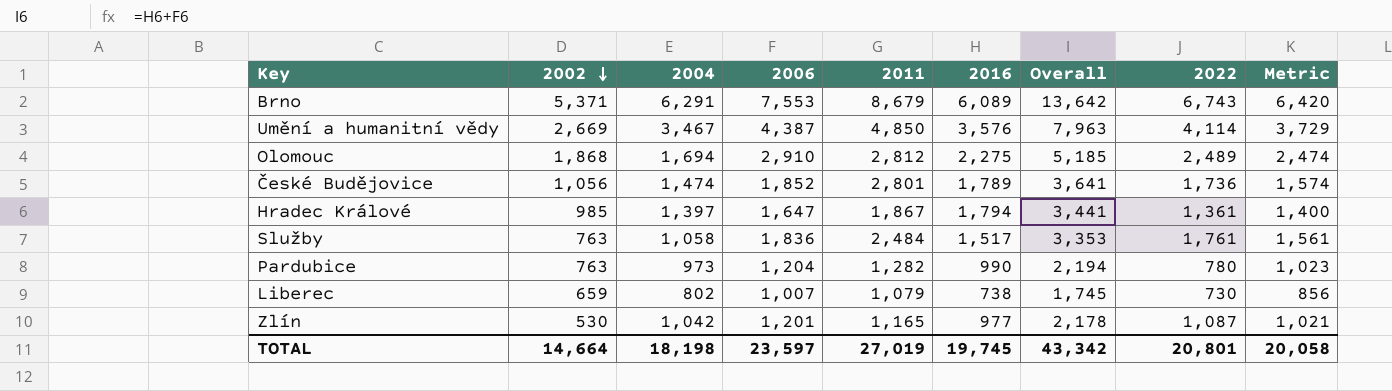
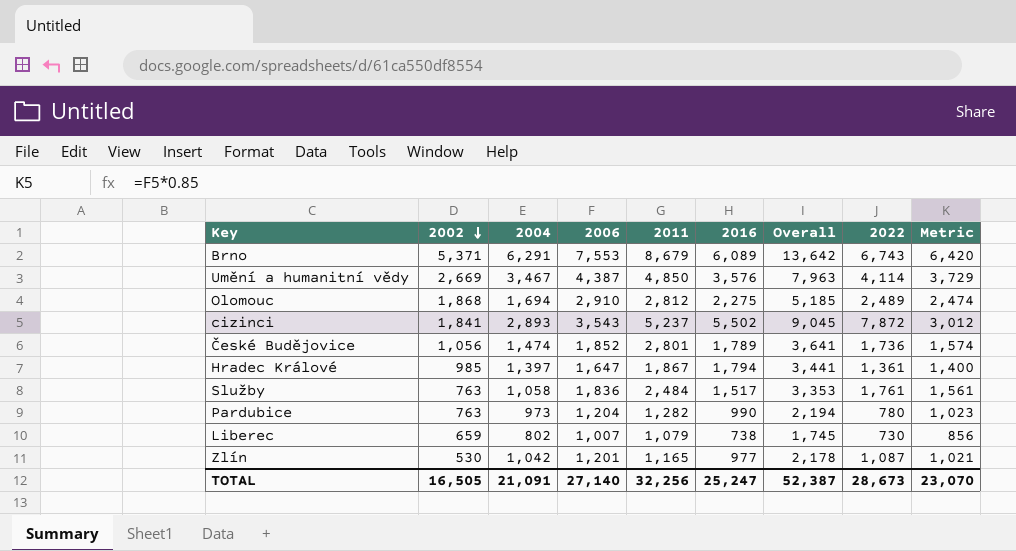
row cizinci: none -> 1,841 | 2,893 | 3,543 | 5,237 | 5,502 | 9,045 | 7,872 | 3,012
TOTAL | 2002: 14,664 -> 16,505
TOTAL | 2004: 18,198 -> 21,091
TOTAL | 2006: 23,597 -> 27,140
TOTAL | 2011: 27,019 -> 32,256
TOTAL | 2016: 19,745 -> 25,247
TOTAL | Overall: 43,342 -> 52,387
TOTAL | 2022: 20,801 -> 28,673
TOTAL | Metric: 20,058 -> 23,070

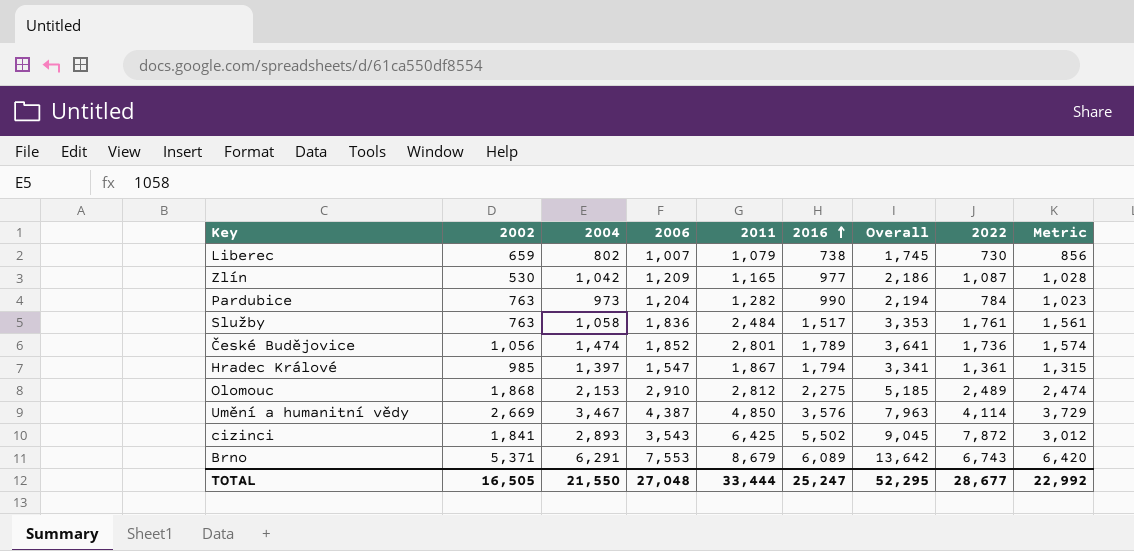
row order: 2002 descending -> 2016 ascending
Zlín | 2006: 1,201 -> 1,209
Zlín | Overall: 2,178 -> 2,186
Zlín | Metric: 1,021 -> 1,028
Pardubice | 2022: 780 -> 784
Hradec Králové | 2006: 1,647 -> 1,547
Hradec Králové | Overall: 3,441 -> 3,341
Hradec Králové | Metric: 1,400 -> 1,315
Olomouc | 2004: 1,694 -> 2,153
cizinci | 2011: 5,237 -> 6,425
TOTAL | 2004: 21,091 -> 21,550
TOTAL | 2006: 27,140 -> 27,048
TOTAL | 2011: 32,256 -> 33,444
TOTAL | Overall: 52,387 -> 52,295
TOTAL | 2022: 28,673 -> 28,677
TOTAL | Metric: 23,070 -> 22,992

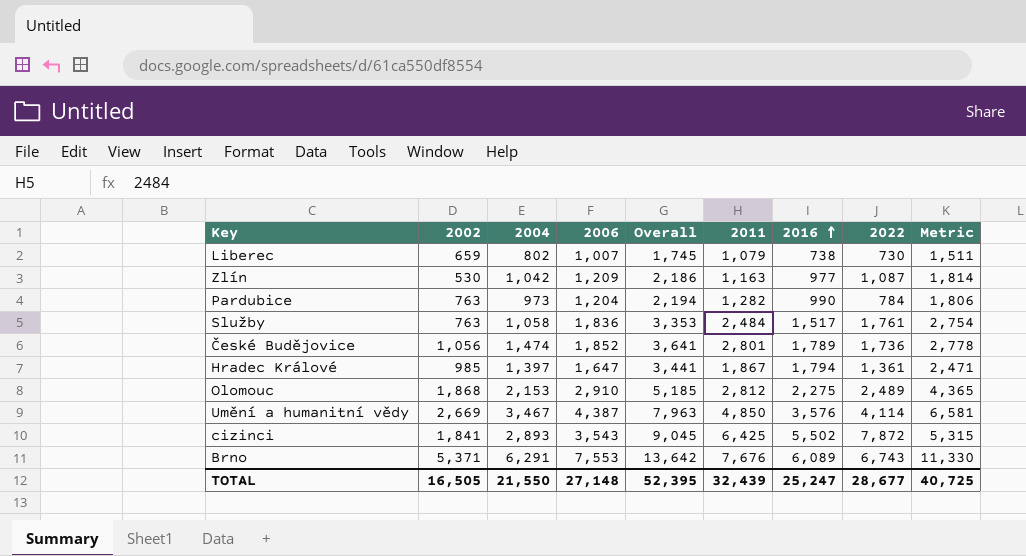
column Overall | position: 7 -> 5
column Metric | formula: [2006] * 0.85 -> [2006] * 1.5
Zlín | 2011: 1,165 -> 1,163
Hradec Králové | 2006: 1,547 -> 1,647
Hradec Králové | Overall: 3,341 -> 3,441
Brno | 2011: 8,679 -> 7,676
TOTAL | 2006: 27,048 -> 27,148
TOTAL | Overall: 52,295 -> 52,395
TOTAL | 2011: 33,444 -> 32,439
TOTAL | Metric: 22,992 -> 40,725

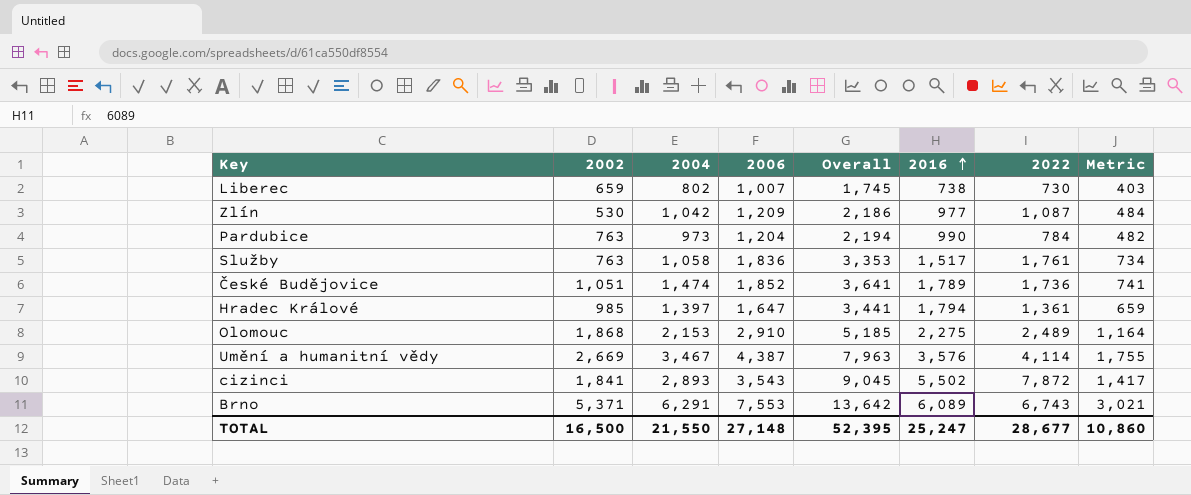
column 2011 | position: 6 -> none
column Metric | formula: [2006] * 1.5 -> [2006] * 0.4
České Budějovice | 2002: 1,056 -> 1,051
TOTAL | 2002: 16,505 -> 16,500
TOTAL | Metric: 40,725 -> 10,860

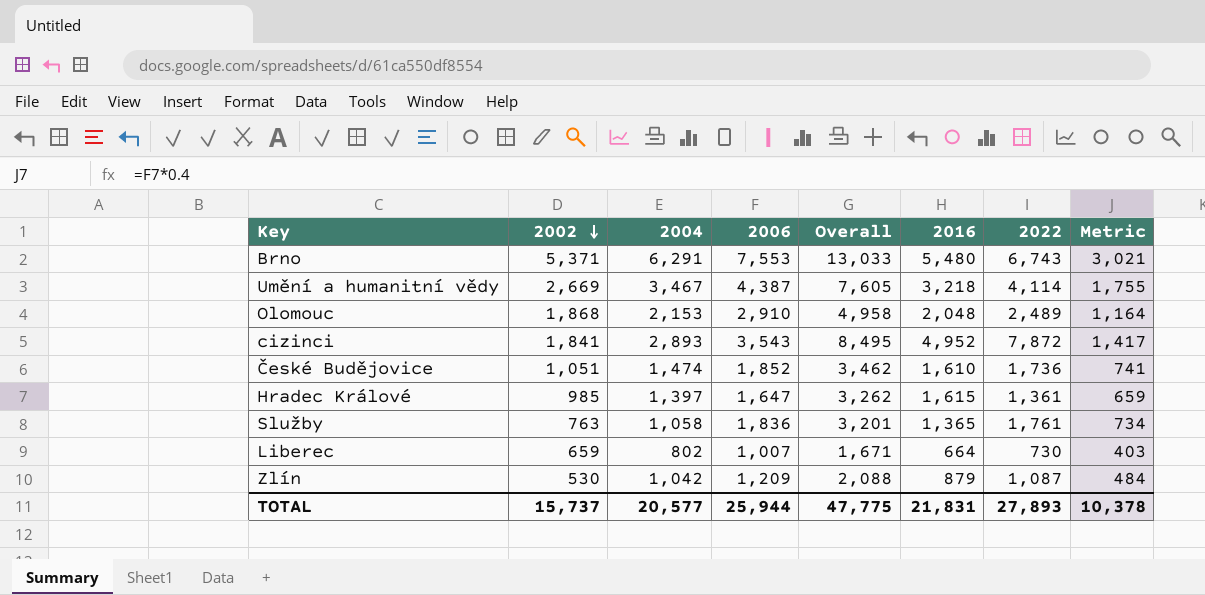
row order: 2016 ascending -> 2002 descending
row Pardubice: 763 | 973 | 1,204 | 2,194 | 990 | 784 | 482 -> none
Brno | Overall: 13,642 -> 13,033
Brno | 2016: 6,089 -> 5,480
Umění a humanitní vědy | Overall: 7,963 -> 7,605
Umění a humanitní vědy | 2016: 3,576 -> 3,218
Olomouc | Overall: 5,185 -> 4,958
Olomouc | 2016: 2,275 -> 2,048
cizinci | Overall: 9,045 -> 8,495
cizinci | 2016: 5,502 -> 4,952
České Budějovice | Overall: 3,641 -> 3,462
České Budějovice | 2016: 1,789 -> 1,610
Hradec Králové | Overall: 3,441 -> 3,262
Hradec Králové | 2016: 1,794 -> 1,615
Služby | Overall: 3,353 -> 3,201
Služby | 2016: 1,517 -> 1,365
Liberec | Overall: 1,745 -> 1,671
Liberec | 2016: 738 -> 664
Zlín | Overall: 2,186 -> 2,088
Zlín | 2016: 977 -> 879
TOTAL | 2002: 16,500 -> 15,737
TOTAL | 2004: 21,550 -> 20,577
TOTAL | 2006: 27,148 -> 25,944
TOTAL | Overall: 52,395 -> 47,775
TOTAL | 2016: 25,247 -> 21,831
TOTAL | 2022: 28,677 -> 27,893
TOTAL | Metric: 10,860 -> 10,378

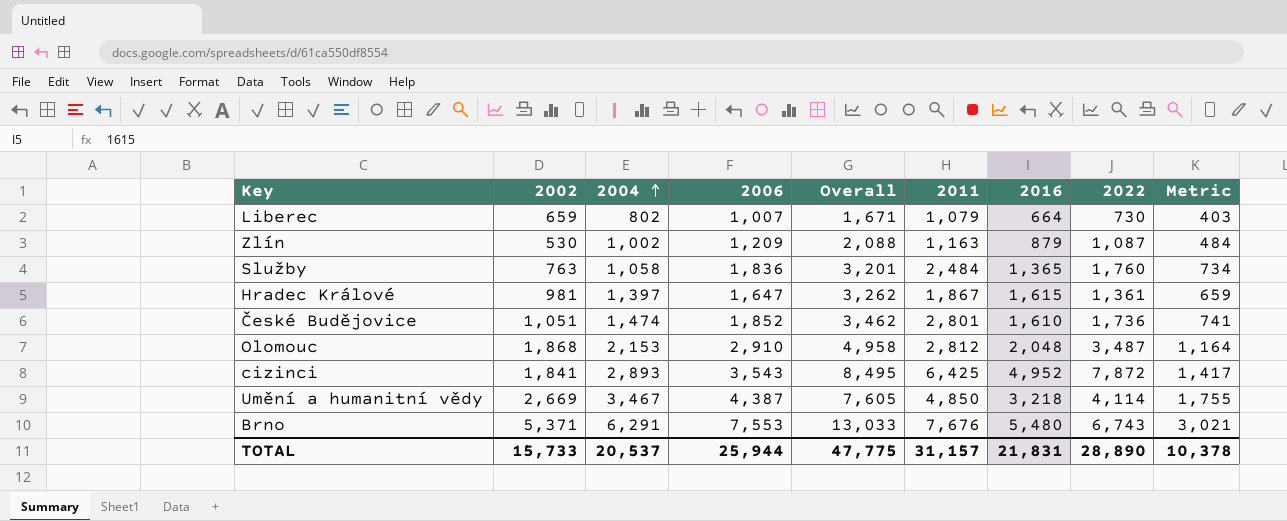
row order: 2002 descending -> 2004 ascending
column 2011 | position: none -> 6
Zlín | 2004: 1,042 -> 1,002
Služby | 2022: 1,761 -> 1,760
Hradec Králové | 2002: 985 -> 981
Olomouc | 2022: 2,489 -> 3,487
TOTAL | 2002: 15,737 -> 15,733
TOTAL | 2004: 20,577 -> 20,537
TOTAL | 2022: 27,893 -> 28,890

